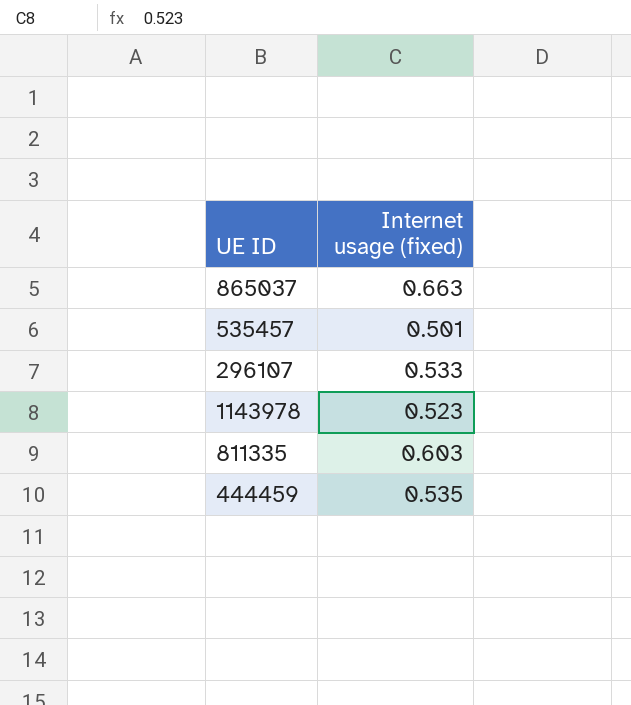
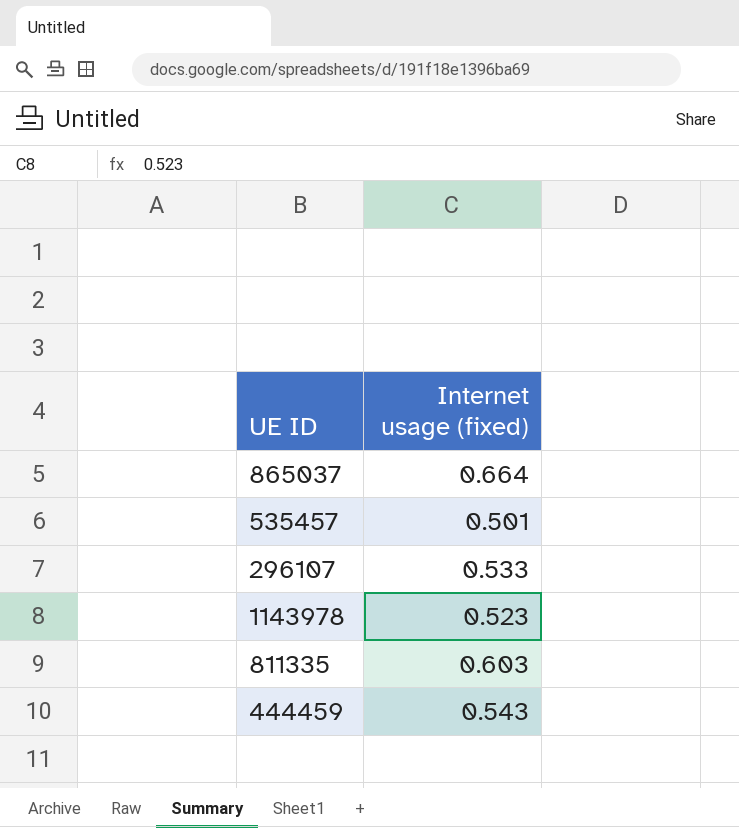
865037 | Internet usage (fixed): 0.663 -> 0.664
444459 | Internet usage (fixed): 0.535 -> 0.543

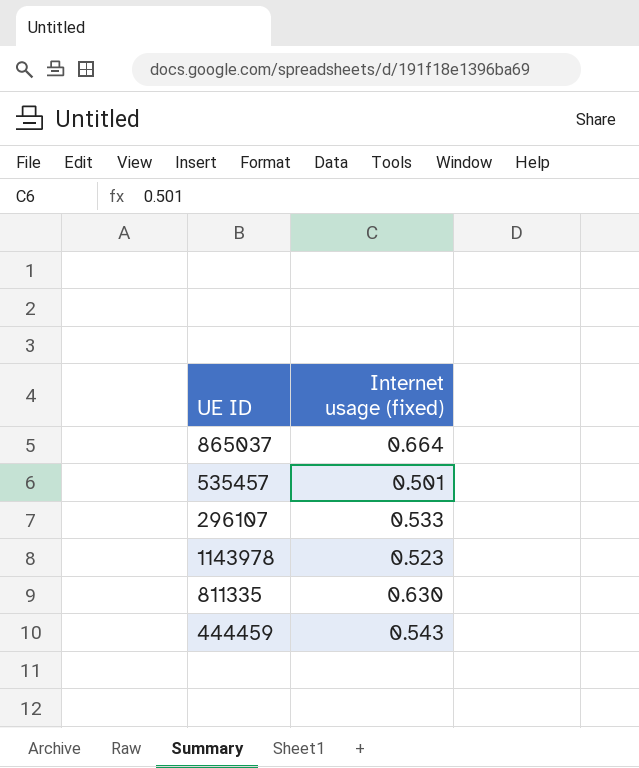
811335 | Internet usage (fixed): 0.603 -> 0.630

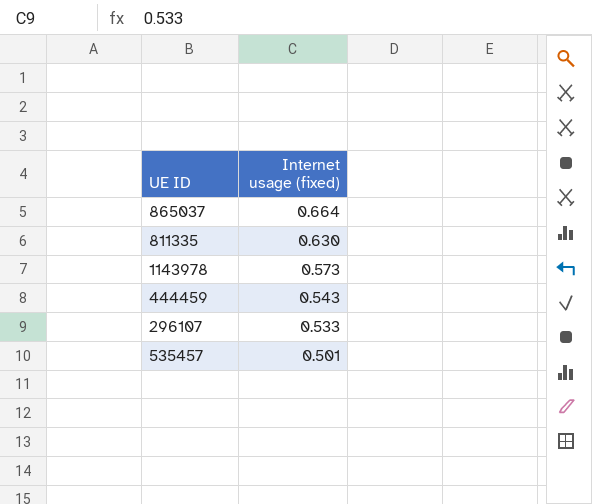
row order: none -> Internet usage (fixed) descending
1143978 | Internet usage (fixed): 0.523 -> 0.573

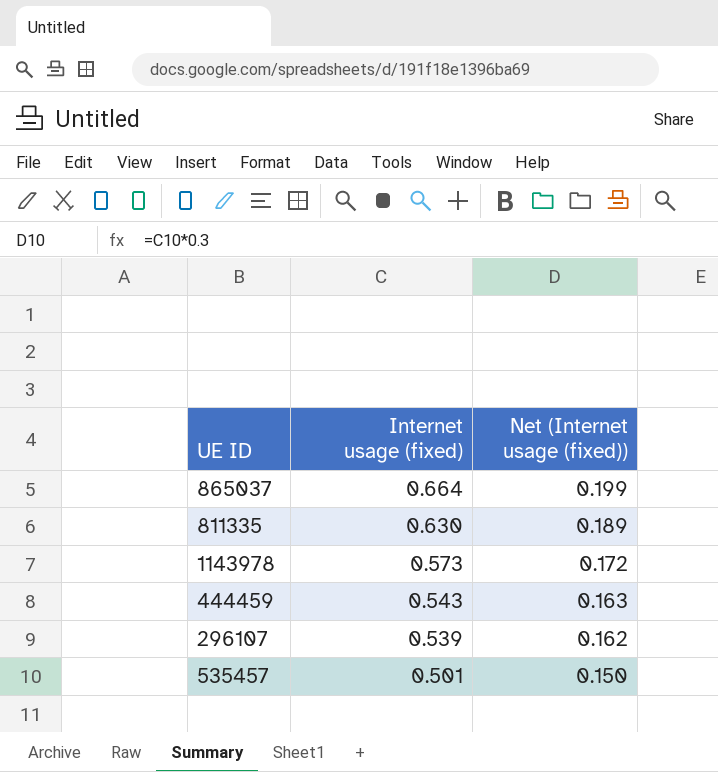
column Net (Internet usage (fixed)) | formula: none -> [Internet usage (fixed)] * 0.3
296107 | Internet usage (fixed): 0.533 -> 0.539

